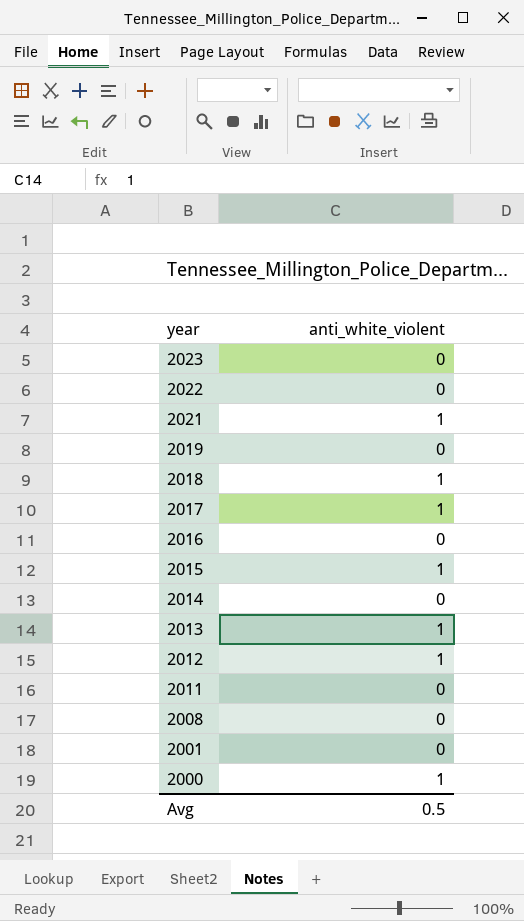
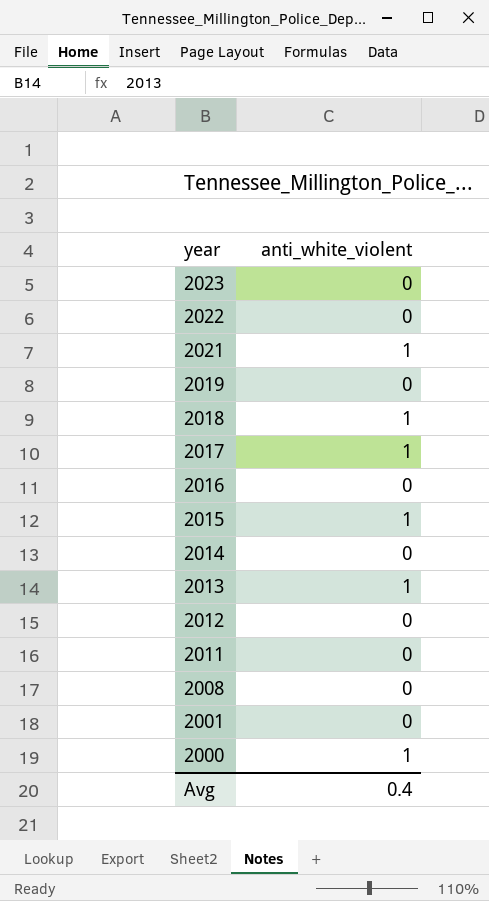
2012 | anti_white_violent: 1 -> 0
Avg | anti_white_violent: 0.5 -> 0.4

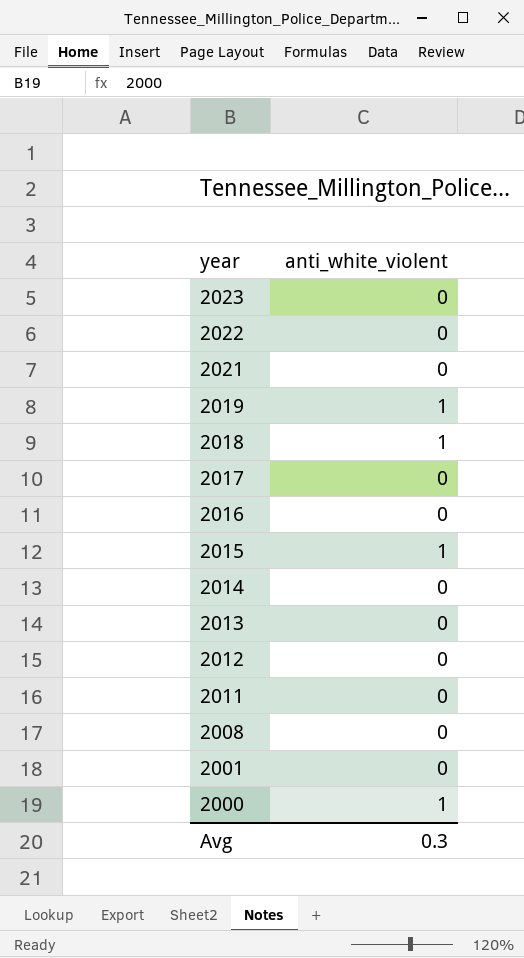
2021 | anti_white_violent: 1 -> 0
2019 | anti_white_violent: 0 -> 1
2017 | anti_white_violent: 1 -> 0
2013 | anti_white_violent: 1 -> 0
Avg | anti_white_violent: 0.4 -> 0.3

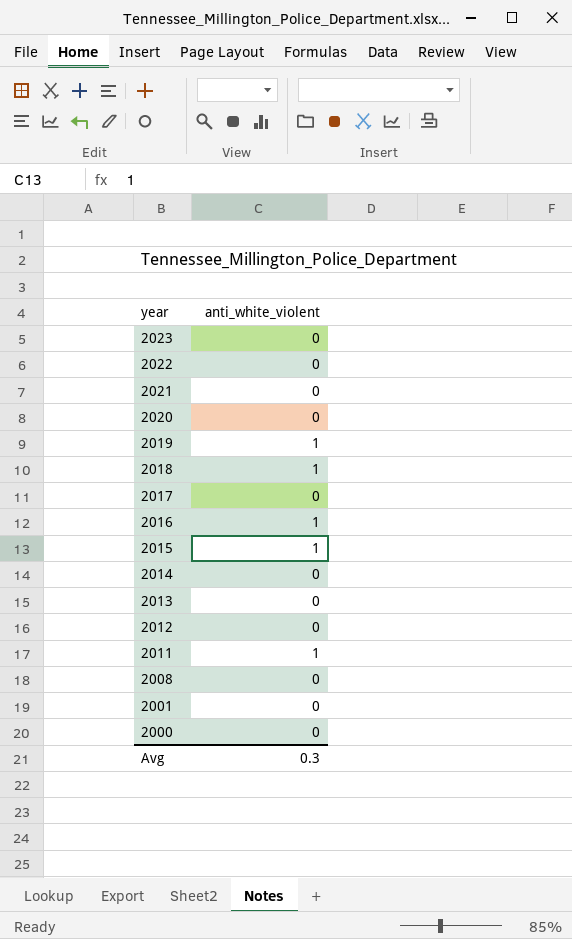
row 2020: none -> 0
2016 | anti_white_violent: 0 -> 1
2011 | anti_white_violent: 0 -> 1
2000 | anti_white_violent: 1 -> 0

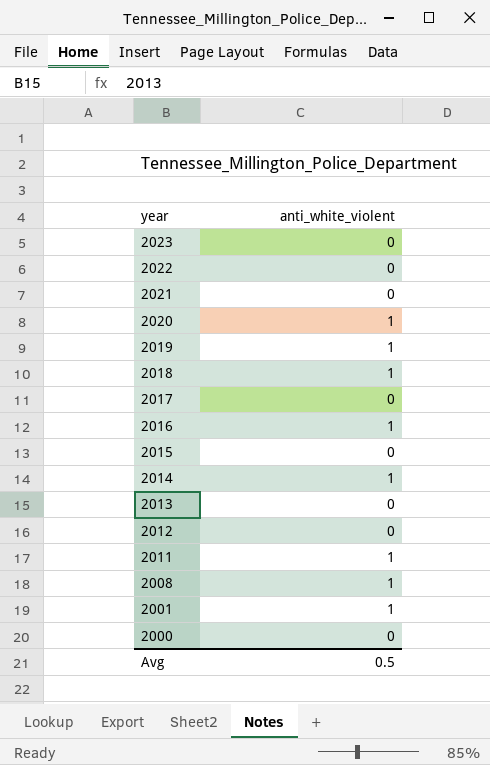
2020 | anti_white_violent: 0 -> 1
2015 | anti_white_violent: 1 -> 0
2014 | anti_white_violent: 0 -> 1
2008 | anti_white_violent: 0 -> 1
2001 | anti_white_violent: 0 -> 1
Avg | anti_white_violent: 0.3 -> 0.5

